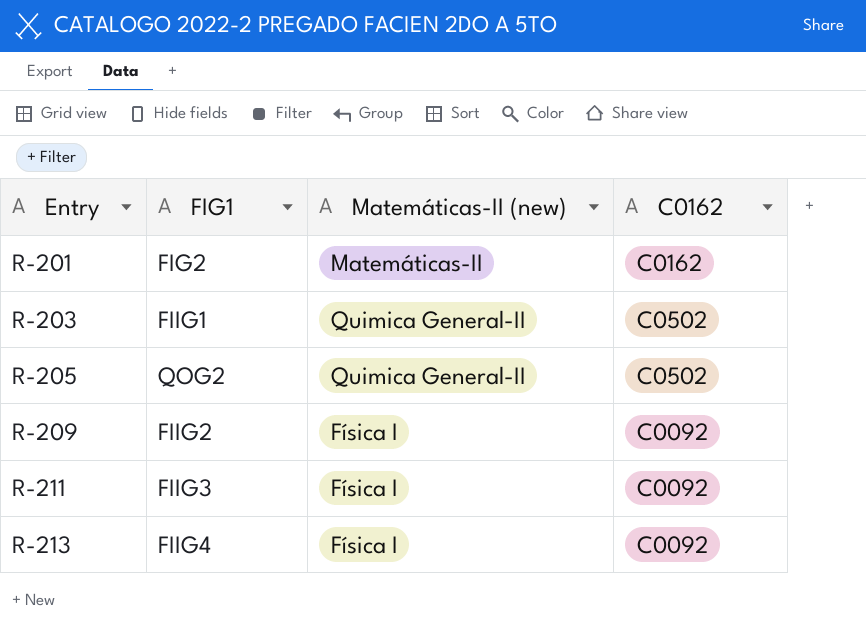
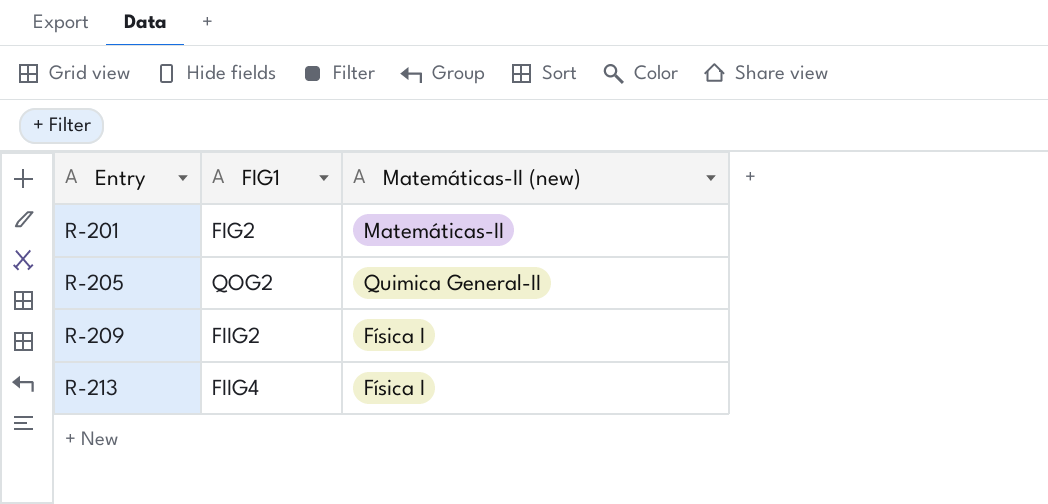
column C0162 | position: 4 -> none
row R-203: FIIG1 | Quimica General-II | C0502 -> none
row R-211: FIIG3 | Física I | C0092 -> none

